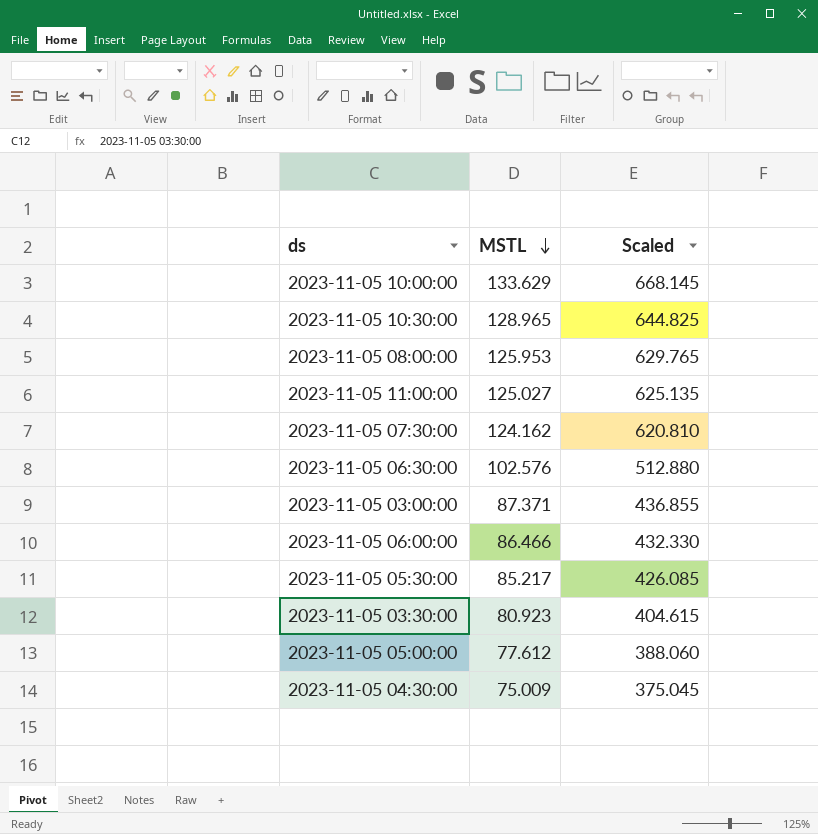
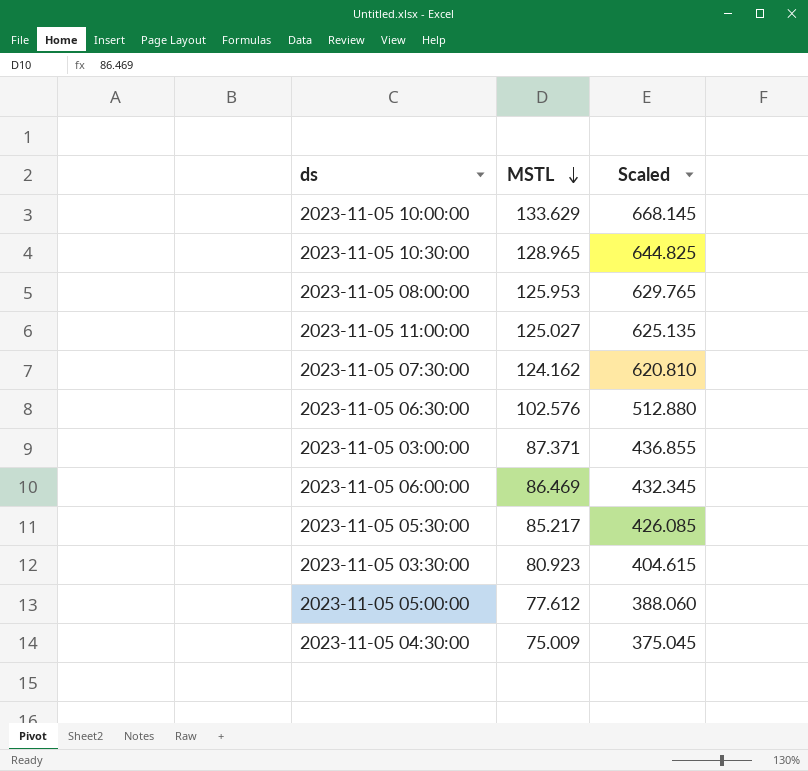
2023-11-05 06:00:00 | MSTL: 86.466 -> 86.469
2023-11-05 06:00:00 | Scaled: 432.330 -> 432.345

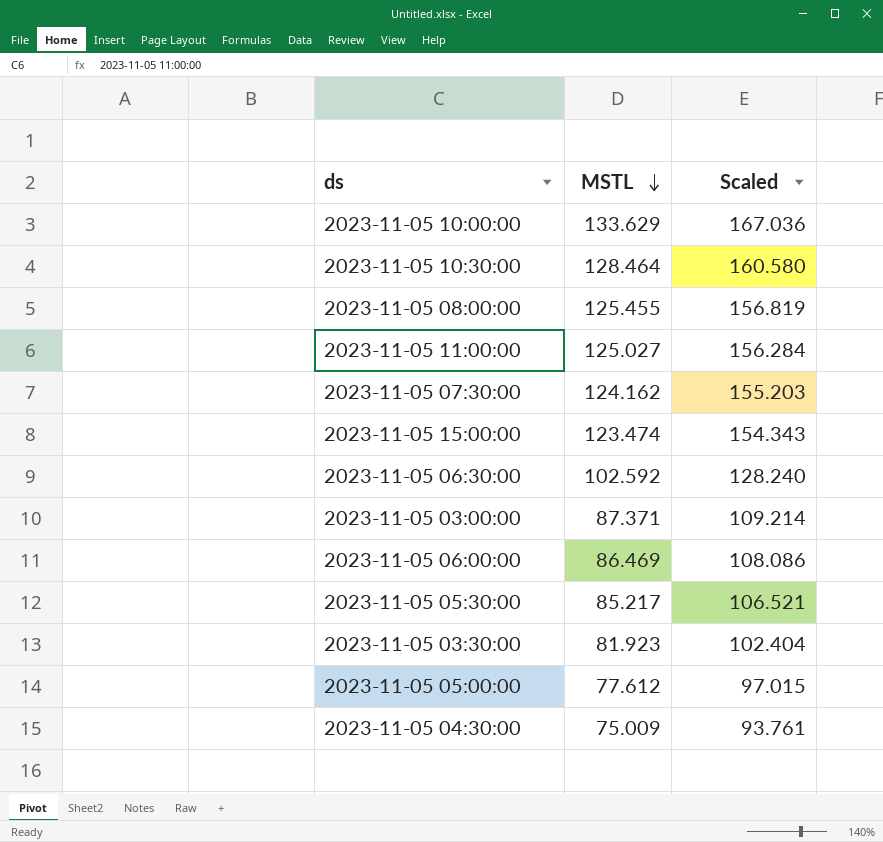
column Scaled | formula: [MSTL] * 5 -> [MSTL] * 1.25
2023-11-05 10:30:00 | MSTL: 128.965 -> 128.464
2023-11-05 08:00:00 | MSTL: 125.953 -> 125.455
row 2023-11-05 15:00:00: none -> 123.474 | 154.343
2023-11-05 06:30:00 | MSTL: 102.576 -> 102.592
2023-11-05 03:30:00 | MSTL: 80.923 -> 81.923

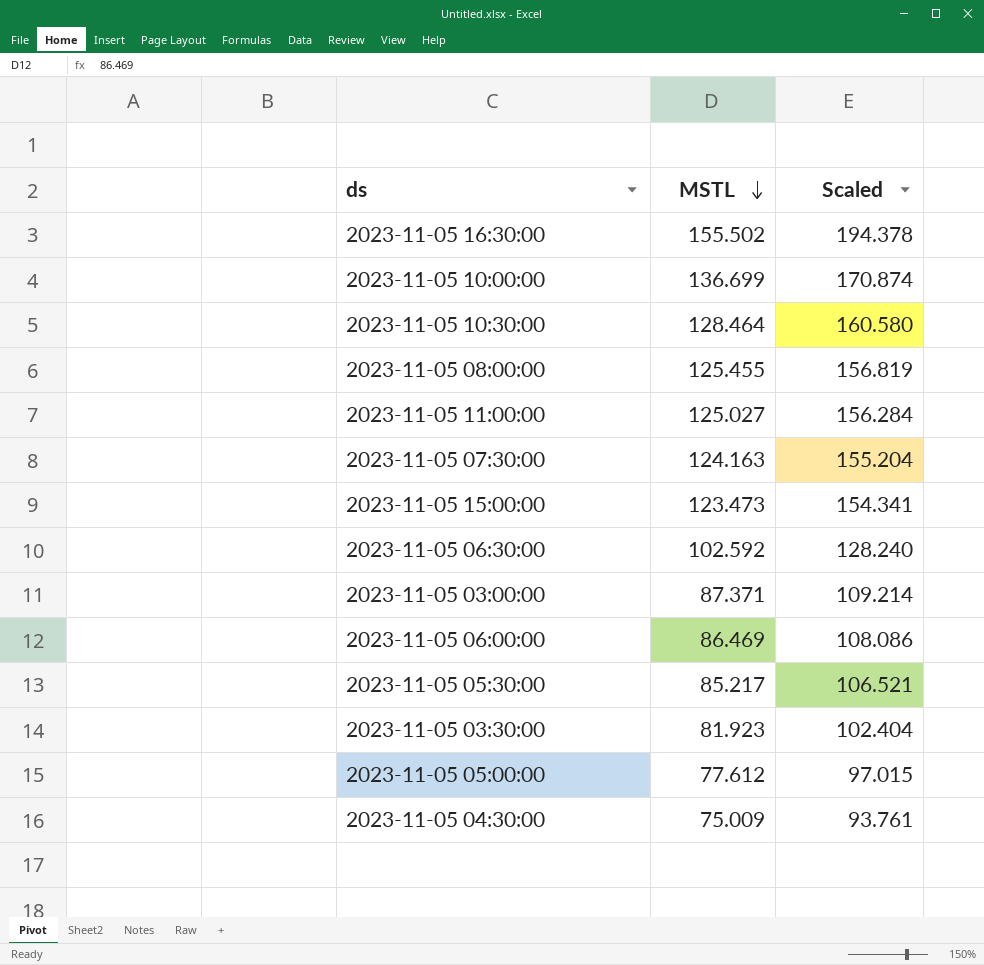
row 2023-11-05 16:30:00: none -> 155.502 | 194.378
2023-11-05 10:00:00 | MSTL: 133.629 -> 136.699
2023-11-05 10:00:00 | Scaled: 167.036 -> 170.874
2023-11-05 07:30:00 | MSTL: 124.162 -> 124.163
2023-11-05 07:30:00 | Scaled: 155.203 -> 155.204
2023-11-05 15:00:00 | MSTL: 123.474 -> 123.473
2023-11-05 15:00:00 | Scaled: 154.343 -> 154.341

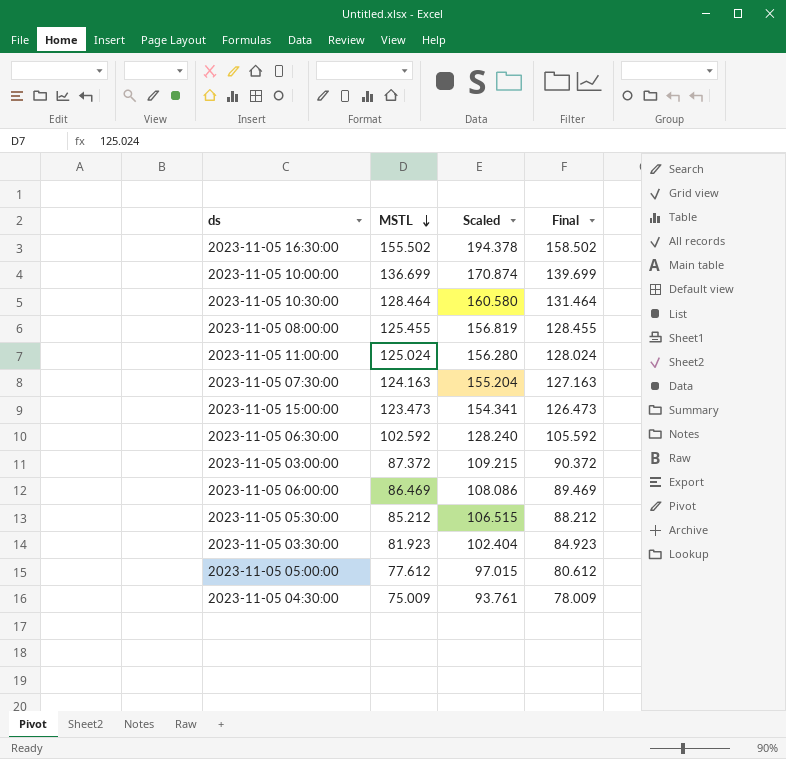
column Final | formula: none -> [MSTL] + 3
2023-11-05 11:00:00 | MSTL: 125.027 -> 125.024
2023-11-05 11:00:00 | Scaled: 156.284 -> 156.280
2023-11-05 03:00:00 | MSTL: 87.371 -> 87.372
2023-11-05 03:00:00 | Scaled: 109.214 -> 109.215
2023-11-05 05:30:00 | MSTL: 85.217 -> 85.212
2023-11-05 05:30:00 | Scaled: 106.521 -> 106.515

